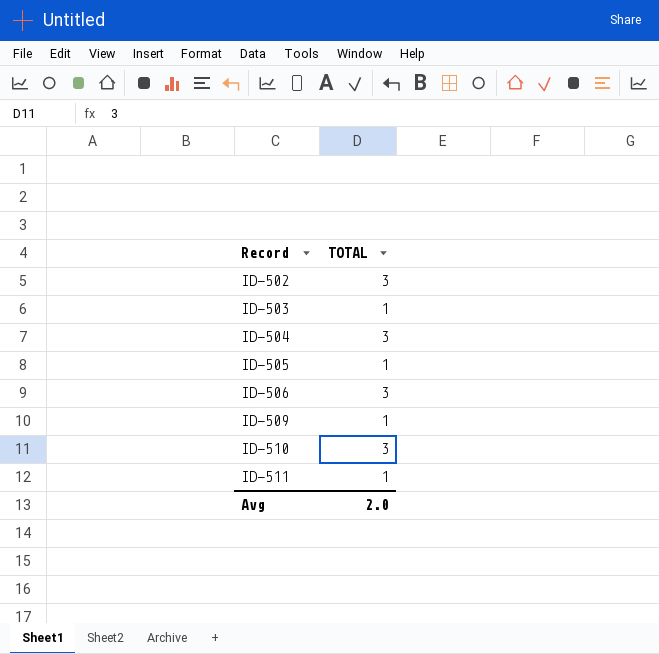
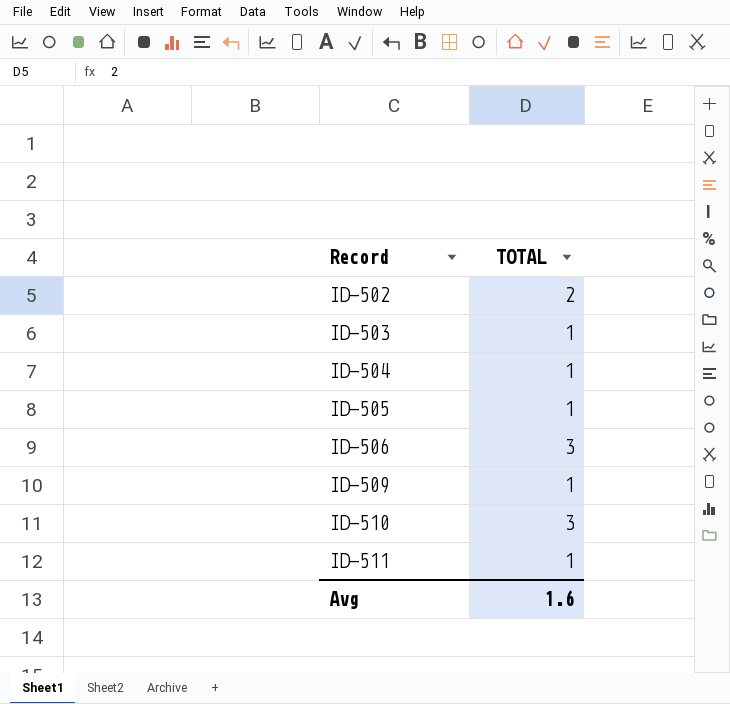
ID-502 | TOTAL: 3 -> 2
ID-504 | TOTAL: 3 -> 1
Avg | TOTAL: 2.0 -> 1.6

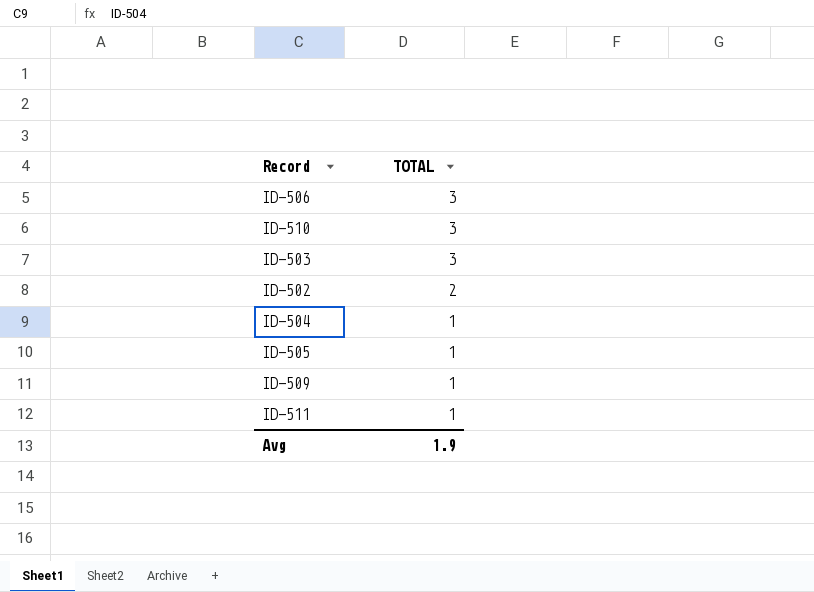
row order: Record ascending -> TOTAL descending
ID-503 | TOTAL: 1 -> 3
Avg | TOTAL: 1.6 -> 1.9

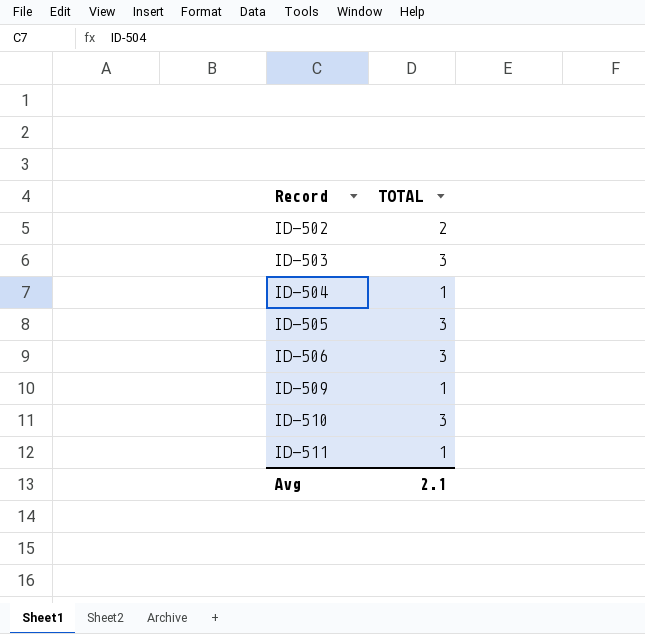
row order: TOTAL descending -> Record ascending
ID-505 | TOTAL: 1 -> 3
Avg | TOTAL: 1.9 -> 2.1

